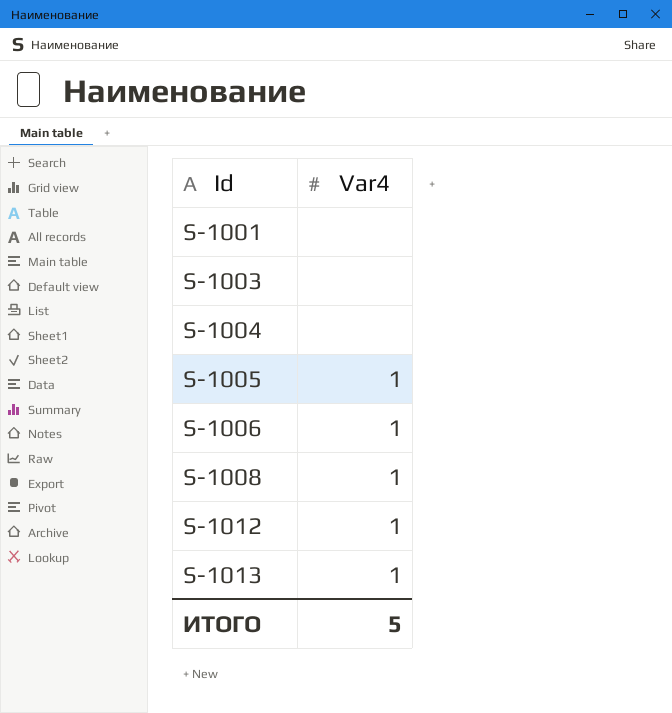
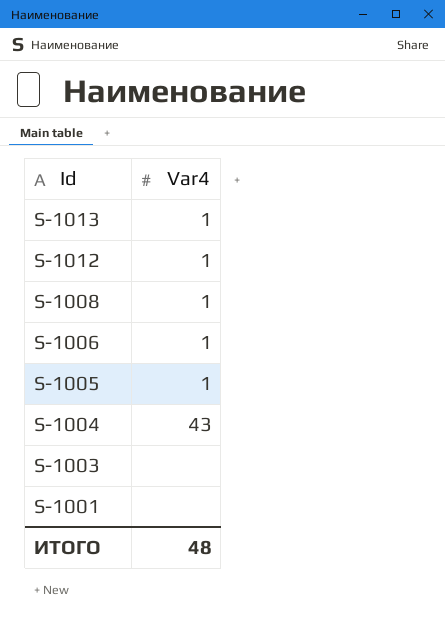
row order: Id ascending -> Id descending
S-1004 | Var4: none -> 43
ИТОГО | Var4: 5 -> 48

